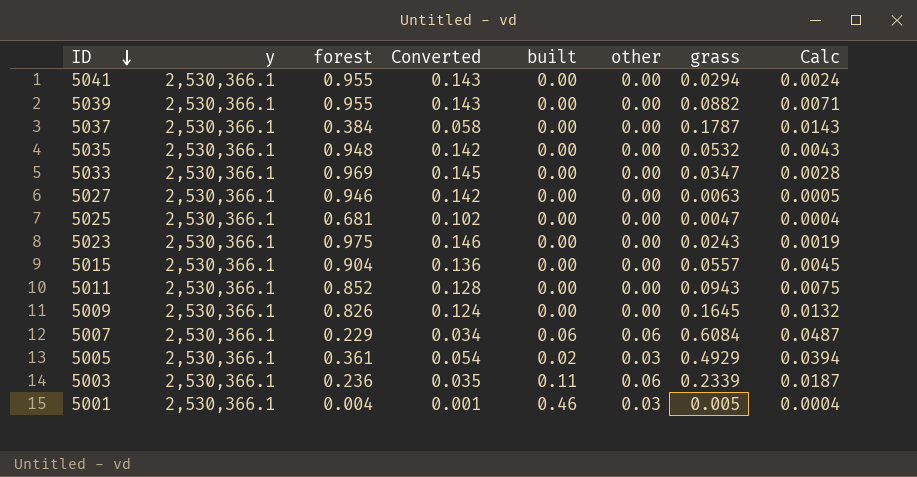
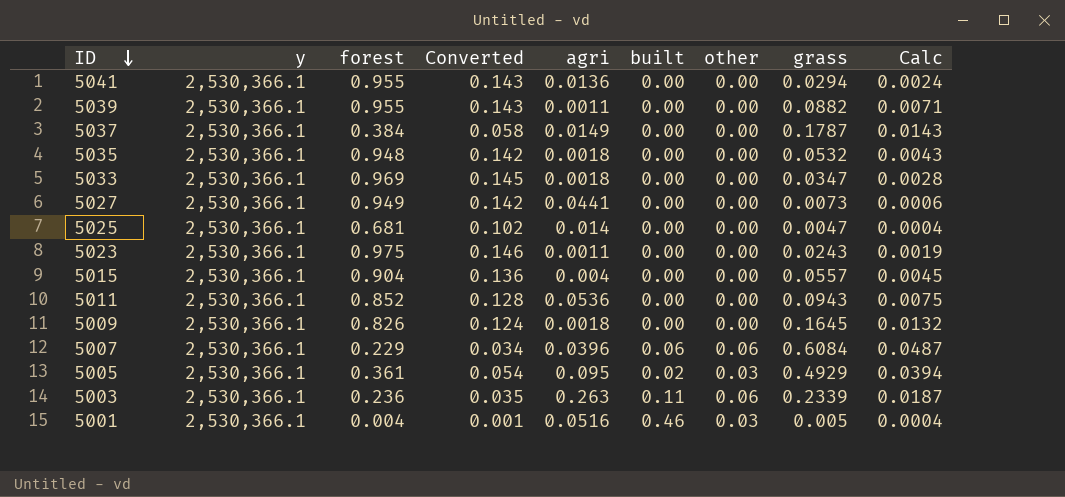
column agri | position: none -> 5
5027 | forest: 0.946 -> 0.949
5027 | grass: 0.0063 -> 0.0073
5027 | Calc: 0.0005 -> 0.0006

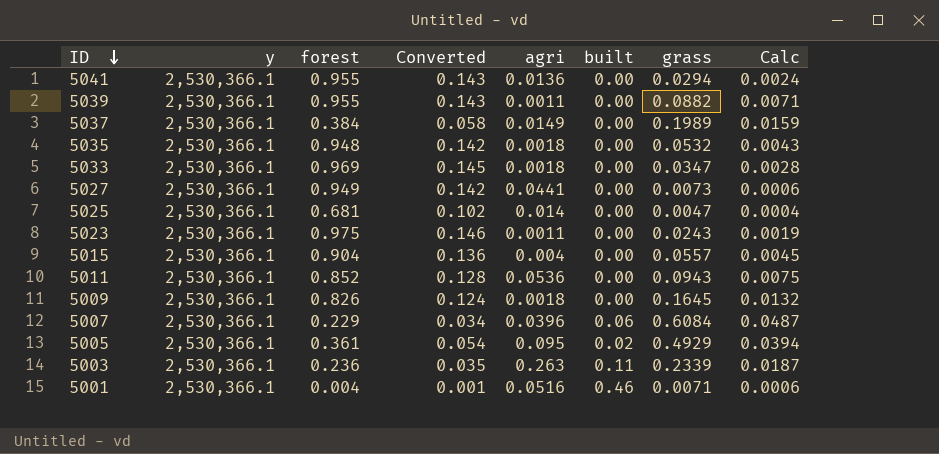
column other | position: 7 -> none
5037 | grass: 0.1787 -> 0.1989
5037 | Calc: 0.0143 -> 0.0159
5001 | grass: 0.005 -> 0.0071
5001 | Calc: 0.0004 -> 0.0006

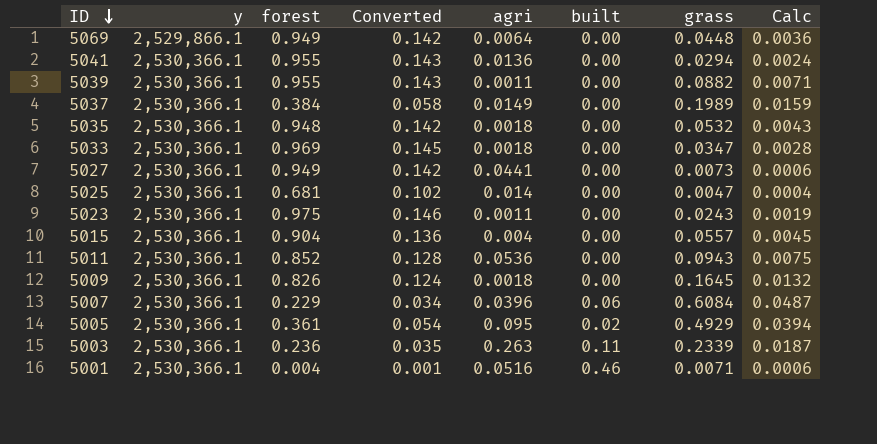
row 5069: none -> 2,529,866.1 | 0.949 | 0.142 | 0.0064 | 0.00 | 0.0448 | 0.0036

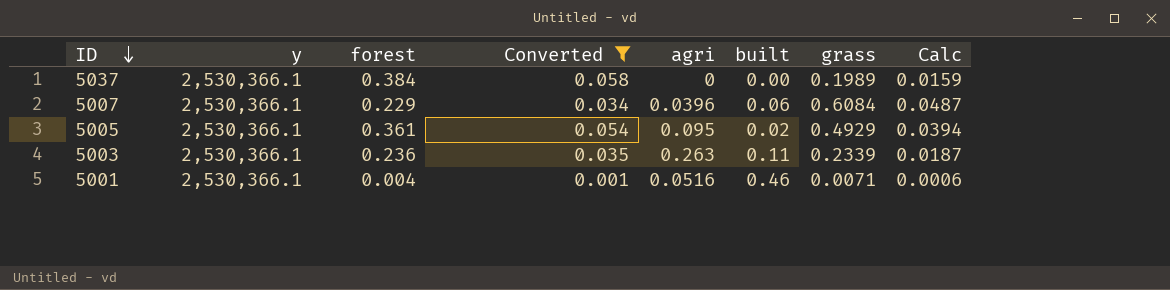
filter: none -> Converted <= 0.058
5037 | agri: 0.0149 -> 0

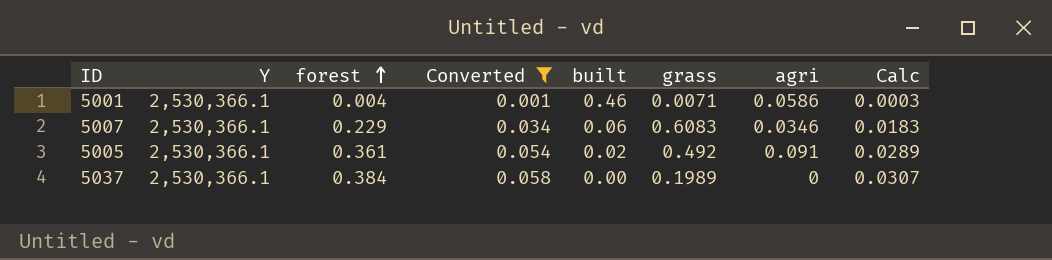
row order: ID descending -> forest ascending
column name: y -> Y
column agri | position: 5 -> 7
column Calc | formula: [grass] * 0.08 -> [forest] * 0.08
row 5003: 2,530,366.1 | 0.236 | 0.035 | 0.263 | 0.11 | 0.2339 | 0.0187 -> none
5001 | agri: 0.0516 -> 0.0586
5007 | grass: 0.6084 -> 0.6083
5007 | agri: 0.0396 -> 0.0346
5005 | grass: 0.4929 -> 0.492
5005 | agri: 0.095 -> 0.091

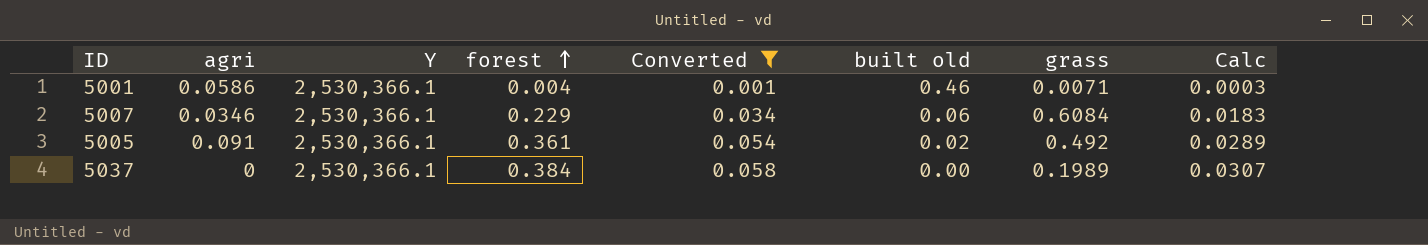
column agri | position: 7 -> 2
column name: built -> built old
5007 | grass: 0.6083 -> 0.6084

